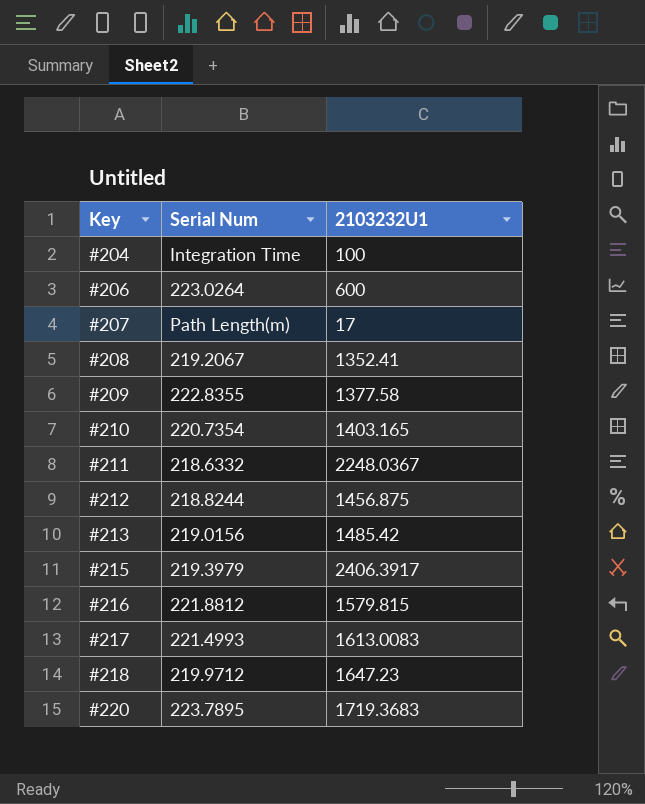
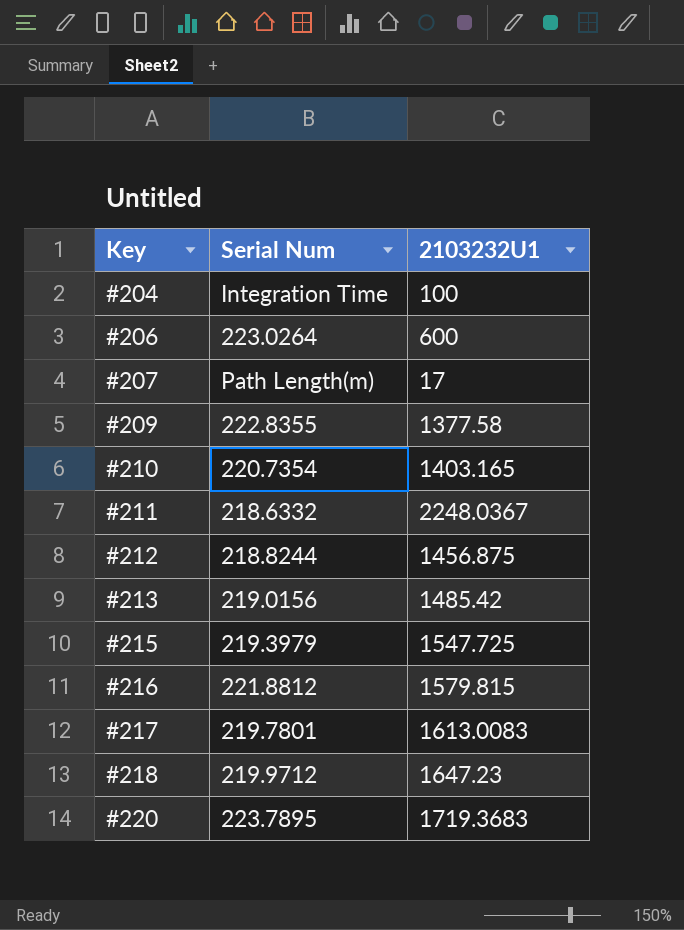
row #208: 219.2067 | 1352.41 -> none
#215 | 2103232U1: 2406.3917 -> 1547.725
#217 | Serial Num: 221.4993 -> 219.7801

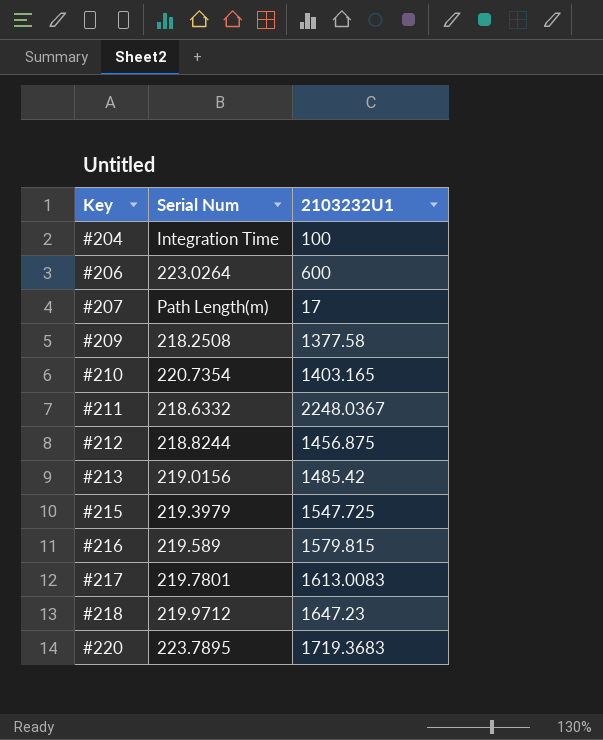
#209 | Serial Num: 222.8355 -> 218.2508
#216 | Serial Num: 221.8812 -> 219.589

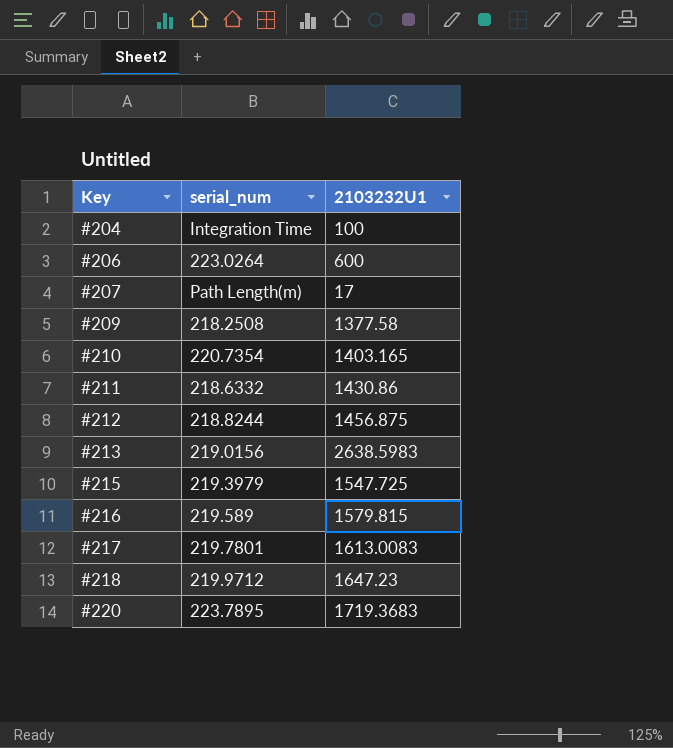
column name: Serial Num -> serial_num
#211 | 2103232U1: 2248.0367 -> 1430.86
#213 | 2103232U1: 1485.42 -> 2638.5983

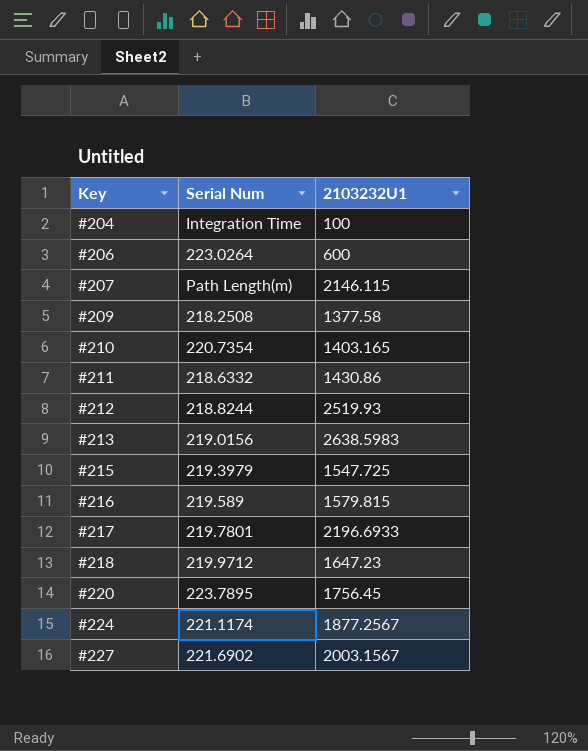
column name: serial_num -> Serial Num
#207 | 2103232U1: 17 -> 2146.115
#212 | 2103232U1: 1456.875 -> 2519.93
#217 | 2103232U1: 1613.0083 -> 2196.6933
#220 | 2103232U1: 1719.3683 -> 1756.45
row #224: none -> 221.1174 | 1877.2567
row #227: none -> 221.6902 | 2003.1567

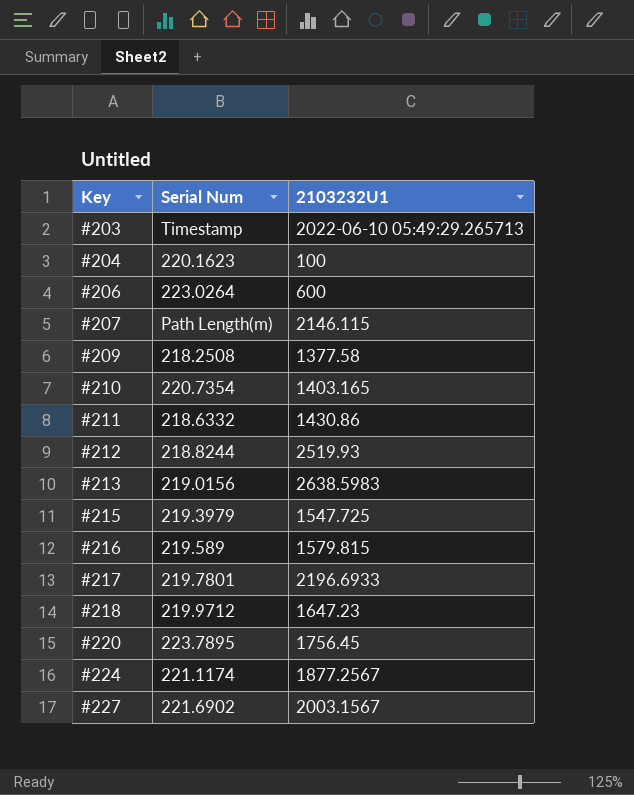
row #203: none -> Timestamp | 2022-06-10 05:49:29.265713
#204 | Serial Num: Integration Time -> 220.1623

